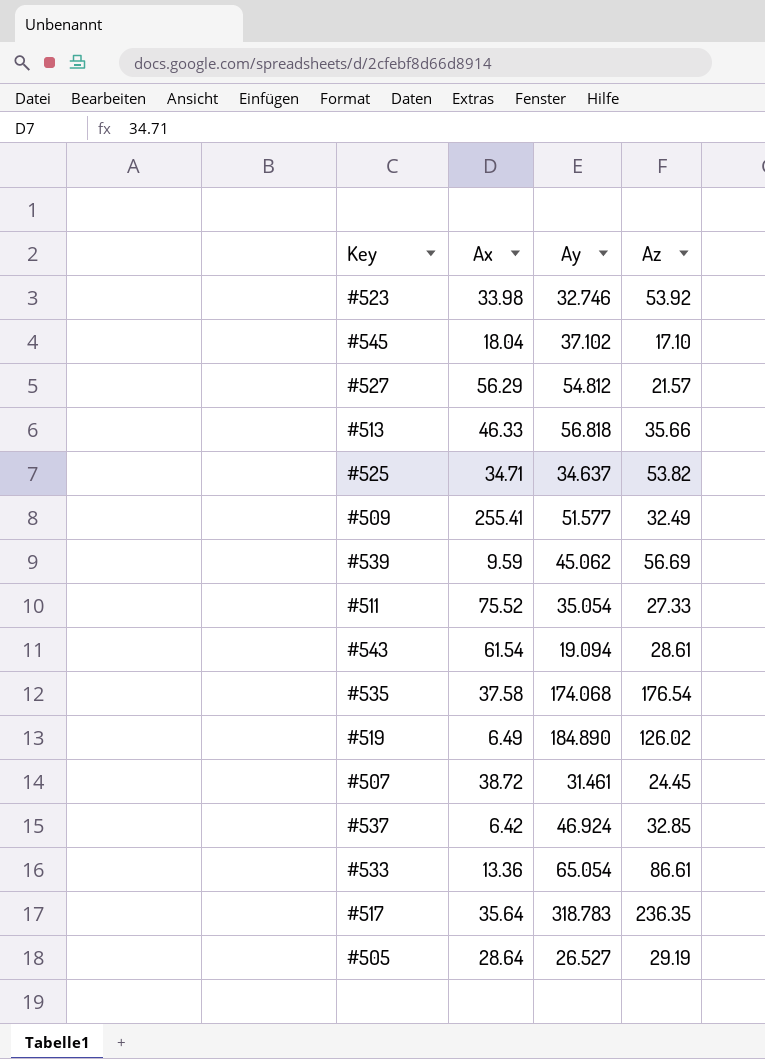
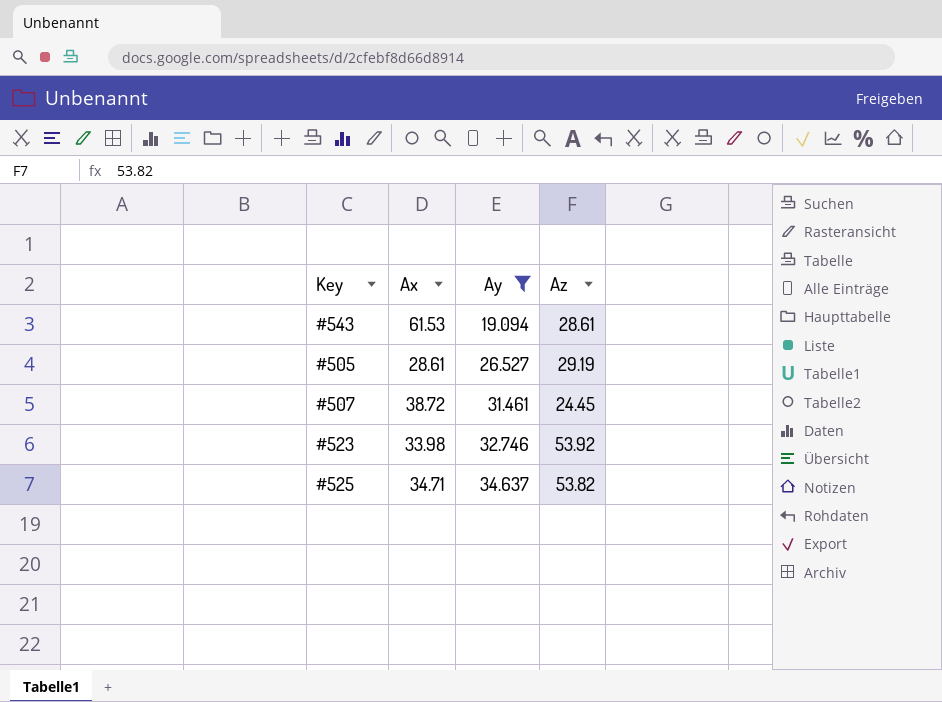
filter: none -> Ay <= 34.637
row order: none -> Ay ascending
#543 | Ax: 61.54 -> 61.53
#505 | Ax: 28.64 -> 28.61

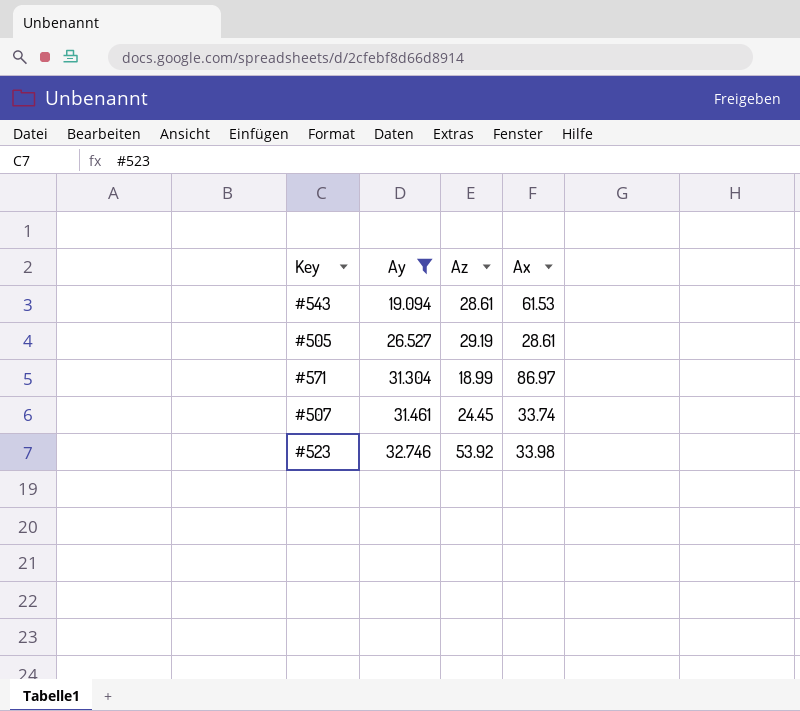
column Ax | position: 2 -> 4
row #525: 34.71 | 34.637 | 53.82 -> none
row #571: none -> 31.304 | 18.99 | 86.97
#507 | Ax: 38.72 -> 33.74

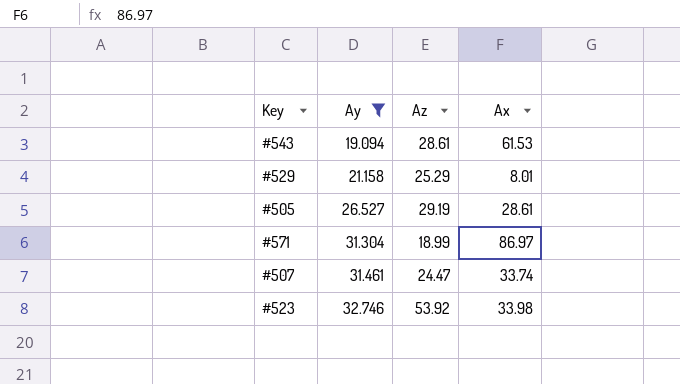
row #529: none -> 21.158 | 25.29 | 8.01
#507 | Az: 24.45 -> 24.47

